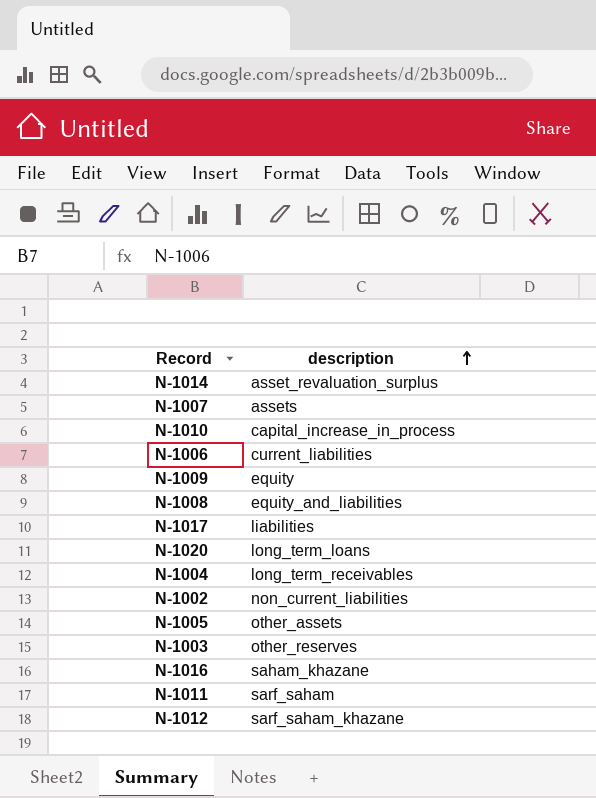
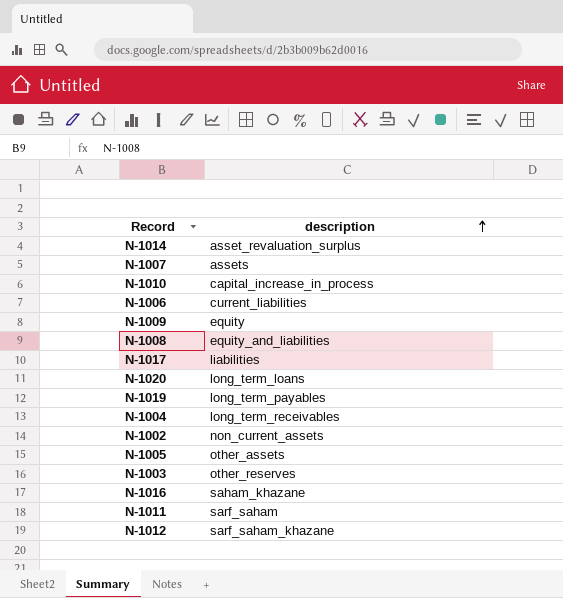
row N-1019: none -> long_term_payables
N-1002 | description: non_current_liabilities -> non_current_assets

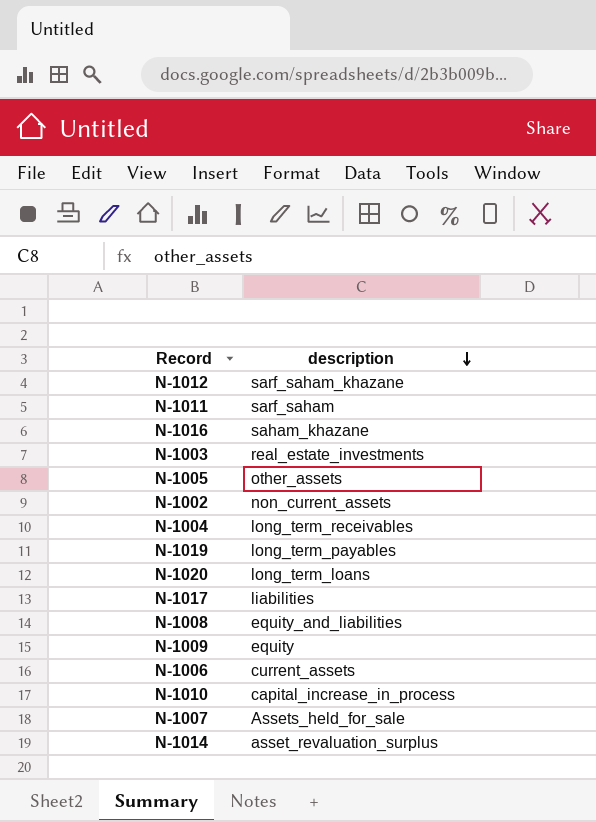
row order: description ascending -> description descending
N-1003 | description: other_reserves -> real_estate_investments
N-1006 | description: current_liabilities -> current_assets
N-1007 | description: assets -> Assets_held_for_sale

